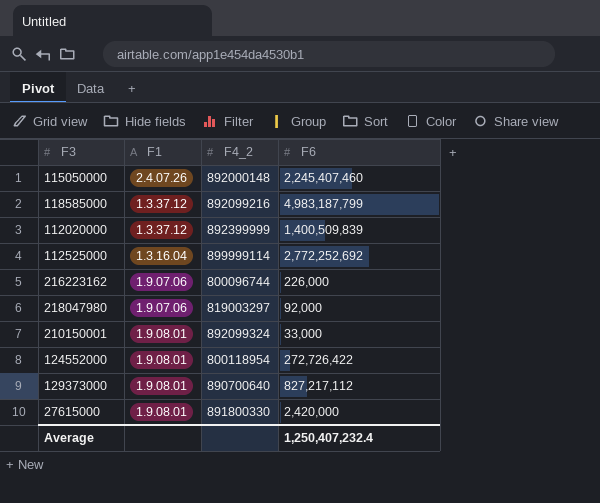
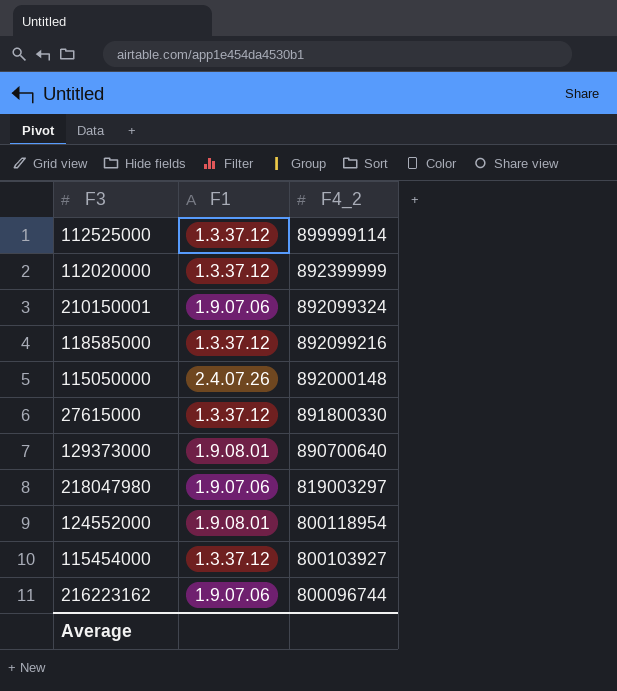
row order: none -> F4_2 descending
column F6 | position: 4 -> none
112525000 | F1: 1.3.16.04 -> 1.3.37.12
210150001 | F1: 1.9.08.01 -> 1.9.07.06
27615000 | F1: 1.9.08.01 -> 1.3.37.12
row 115454000: none -> 1.3.37.12 | 800103927

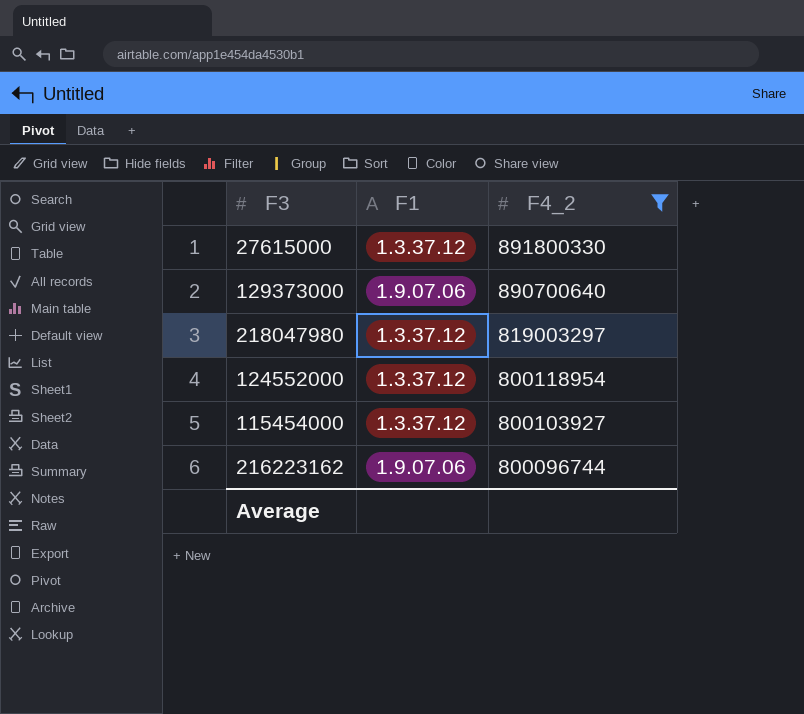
filter: none -> F4_2 <= 891800330
129373000 | F1: 1.9.08.01 -> 1.9.07.06
218047980 | F1: 1.9.07.06 -> 1.3.37.12
124552000 | F1: 1.9.08.01 -> 1.3.37.12

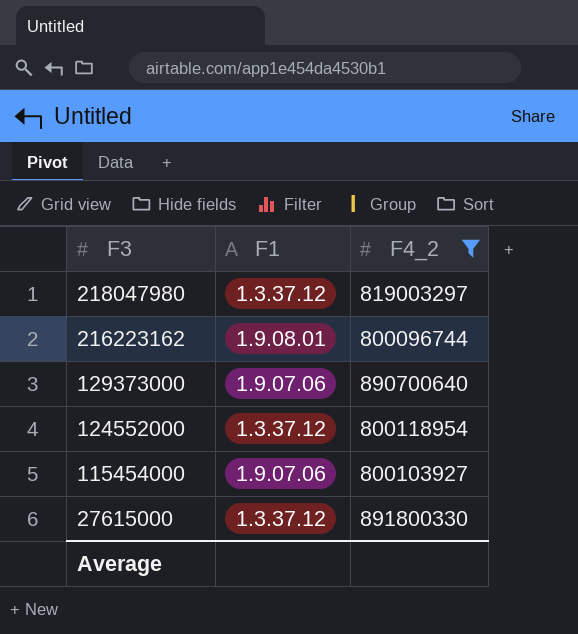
row order: F4_2 descending -> F3 descending
216223162 | F1: 1.9.07.06 -> 1.9.08.01
115454000 | F1: 1.3.37.12 -> 1.9.07.06

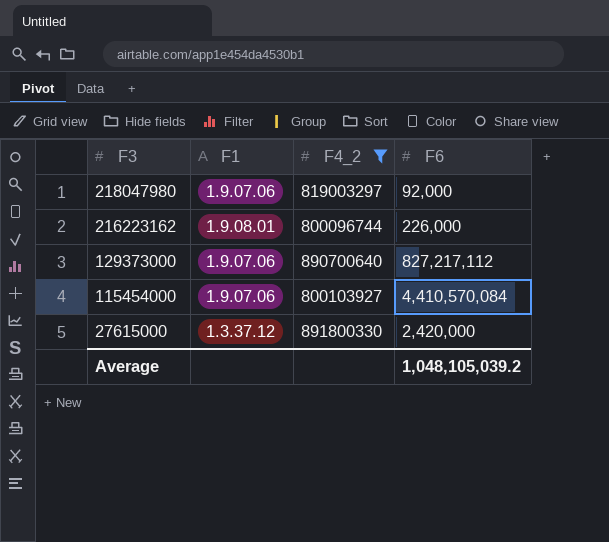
column F6 | position: none -> 4
row 124552000: 1.3.37.12 | 800118954 -> none
218047980 | F1: 1.3.37.12 -> 1.9.07.06

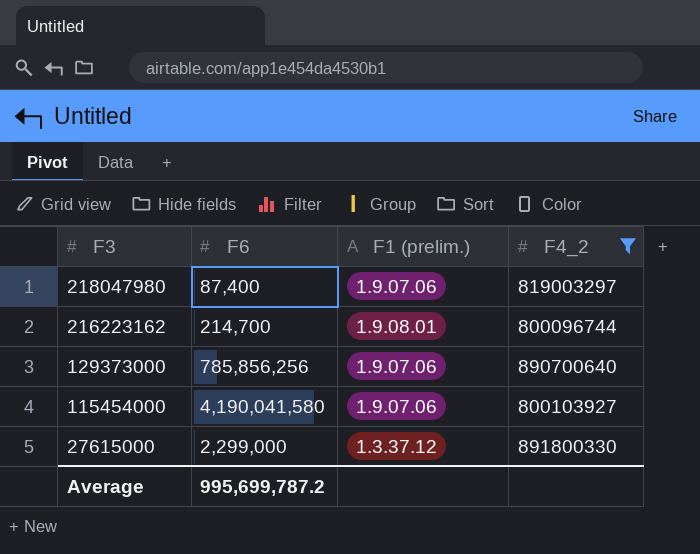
column F6 | position: 4 -> 2
column name: F1 -> F1 (prelim.)
218047980 | F6: 92,000 -> 87,400
216223162 | F6: 226,000 -> 214,700
129373000 | F6: 827,217,112 -> 785,856,256
115454000 | F6: 4,410,570,084 -> 4,190,041,580
27615000 | F6: 2,420,000 -> 2,299,000
Average | F6: 1,048,105,039.2 -> 995,699,787.2

